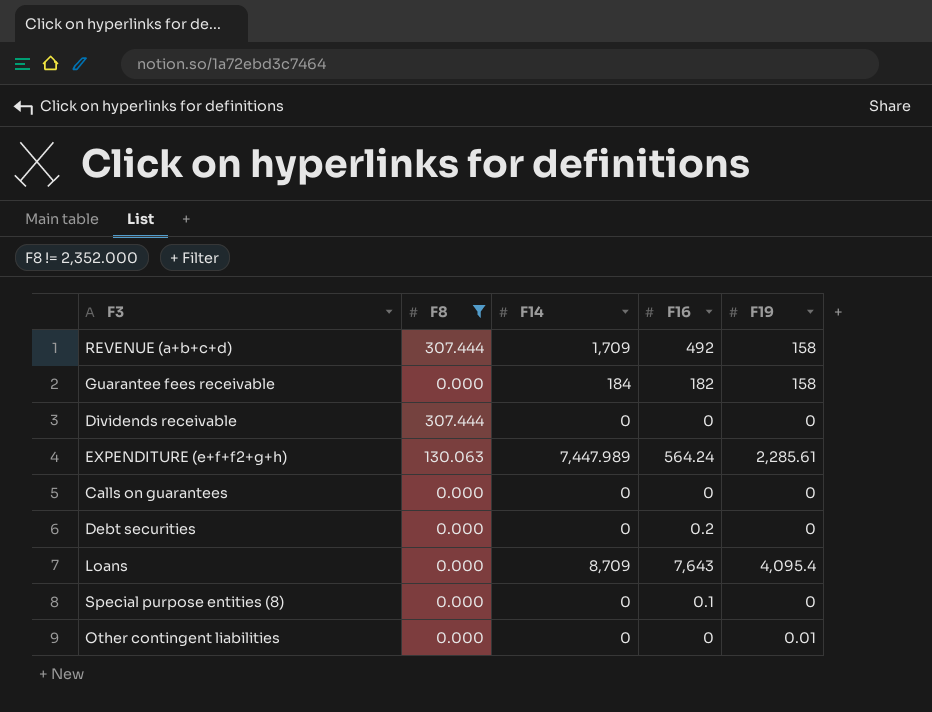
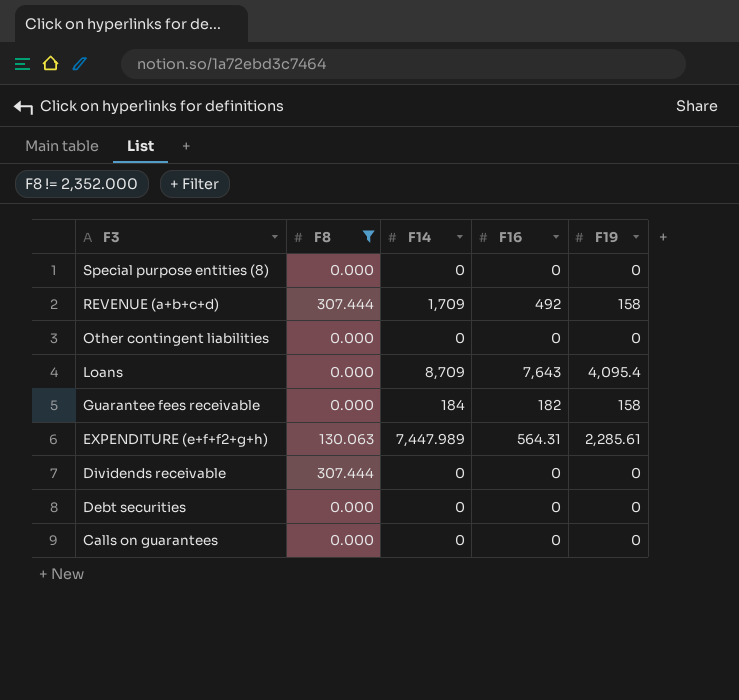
row order: none -> F3 descending
Special purpose entities (8) | F16: 0.1 -> 0
Other contingent liabilities | F19: 0.01 -> 0
EXPENDITURE (e+f+f2+g+h) | F16: 564.24 -> 564.31
Debt securities | F16: 0.2 -> 0

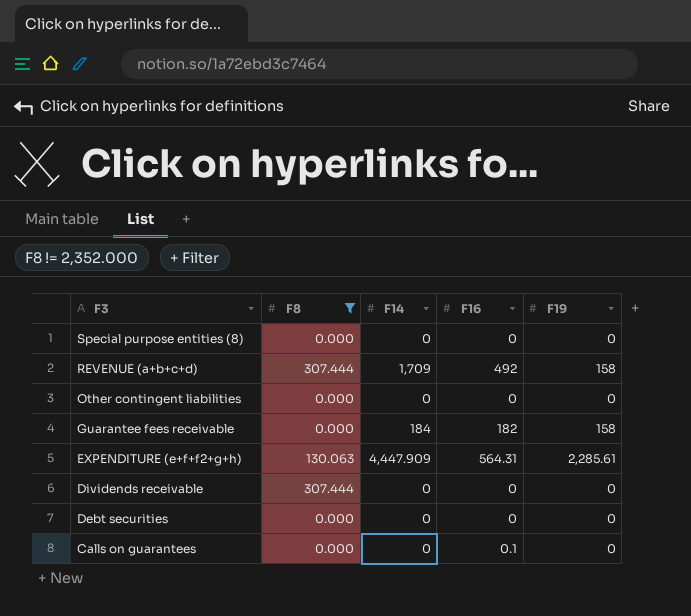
row Loans: 0.000 | 8,709 | 7,643 | 4,095.4 -> none
EXPENDITURE (e+f+f2+g+h) | F14: 7,447.989 -> 4,447.909
Calls on guarantees | F16: 0 -> 0.1

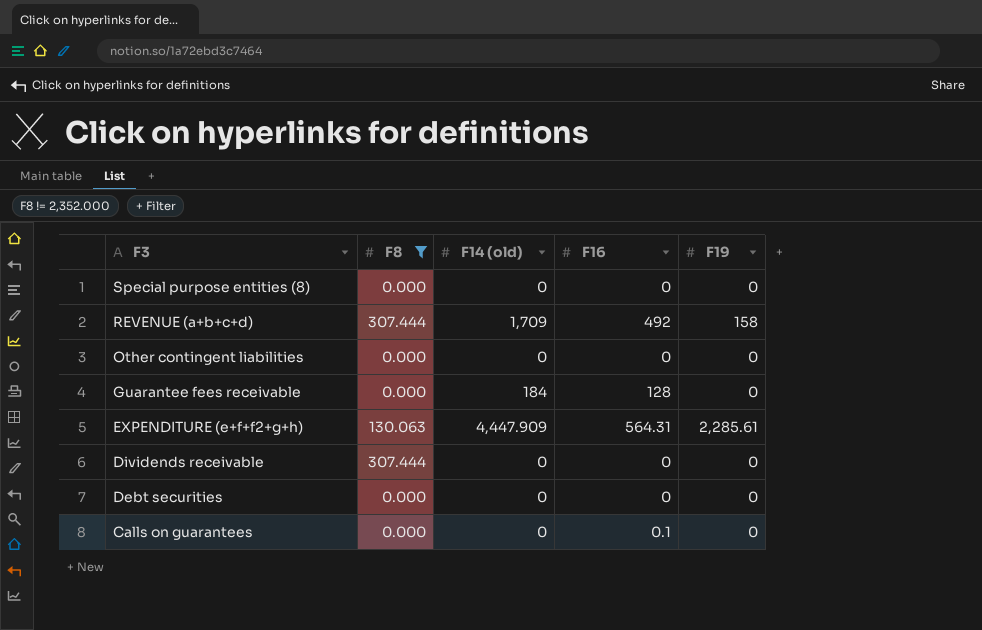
column name: F14 -> F14 (old)
Guarantee fees receivable | F16: 182 -> 128
Guarantee fees receivable | F19: 158 -> 0

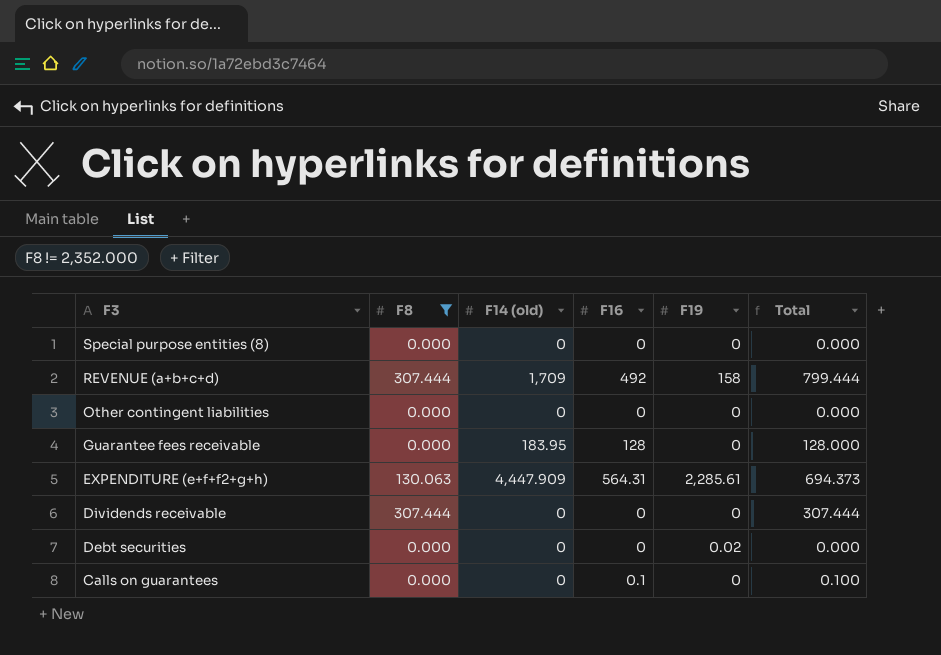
column Total | formula: none -> [F8] + [F16]
Guarantee fees receivable | F14 (old): 184 -> 183.95
Debt securities | F19: 0 -> 0.02

